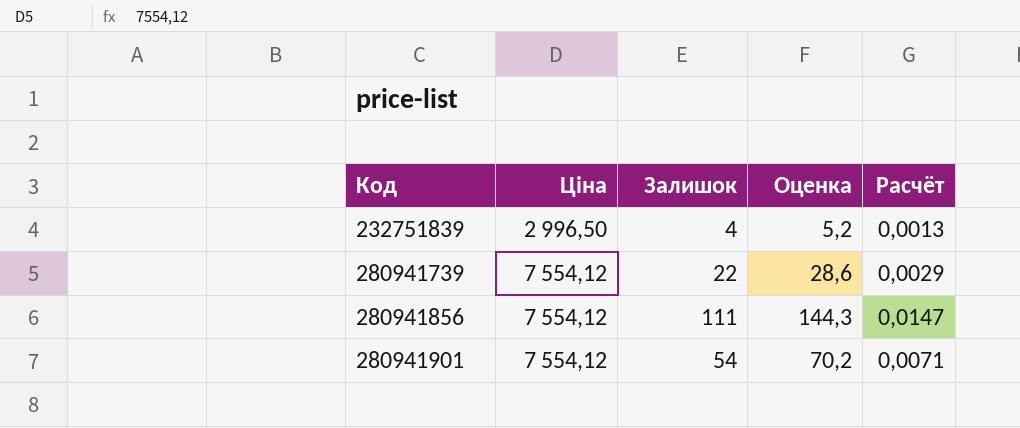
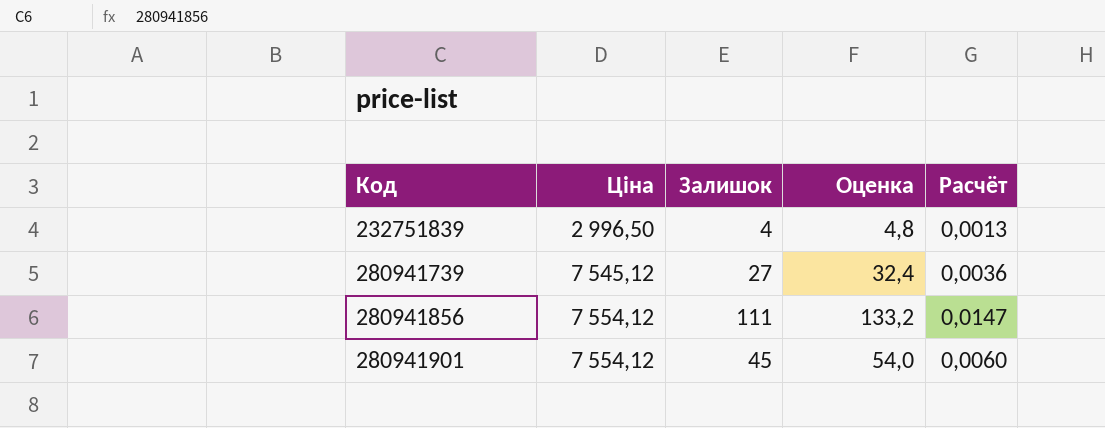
column Оценка | formula: [Залишок] * 1,3 -> [Залишок] * 1,2
280941739 | Ціна: 7 554,12 -> 7 545,12
280941739 | Залишок: 22 -> 27
280941739 | Расчёт: 0,0029 -> 0,0036
280941901 | Залишок: 54 -> 45
280941901 | Расчёт: 0,0071 -> 0,0060

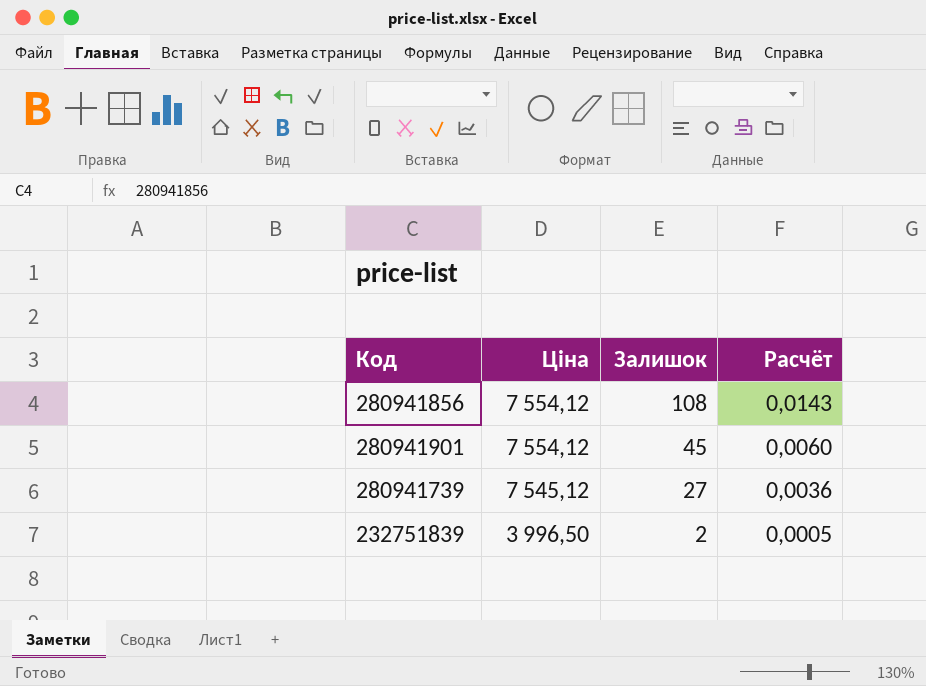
row order: Код ascending -> Ціна descending
column Оценка | formula: [Залишок] * 1,2 -> none
280941856 | Залишок: 111 -> 108
280941856 | Расчёт: 0,0147 -> 0,0143
232751839 | Ціна: 2 996,50 -> 3 996,50
232751839 | Залишок: 4 -> 2
232751839 | Расчёт: 0,0013 -> 0,0005

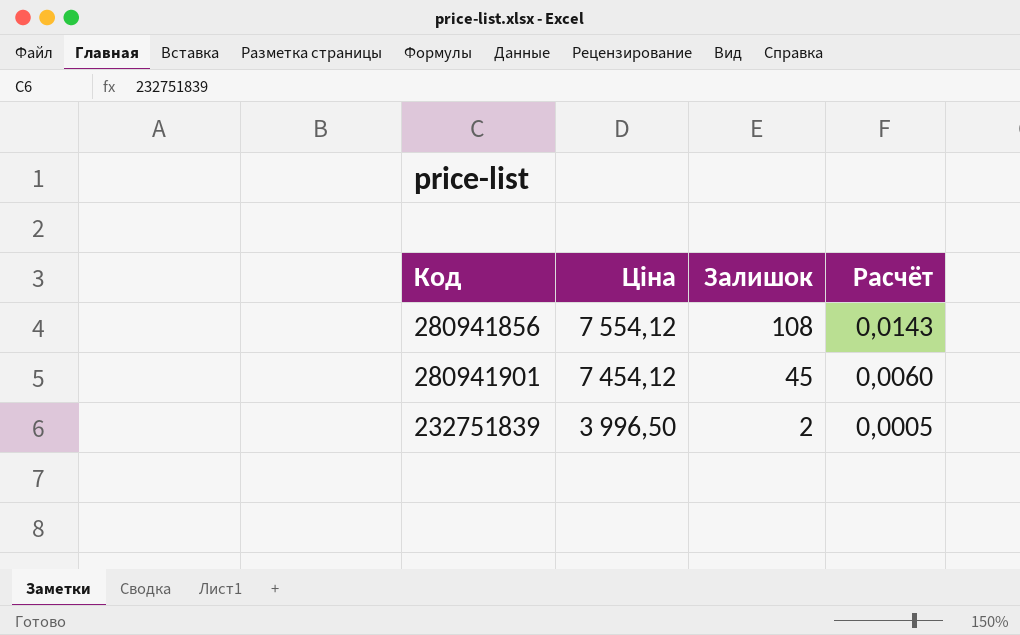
row 280941739: 7 545,12 | 27 | 0,0036 -> none
280941901 | Ціна: 7 554,12 -> 7 454,12

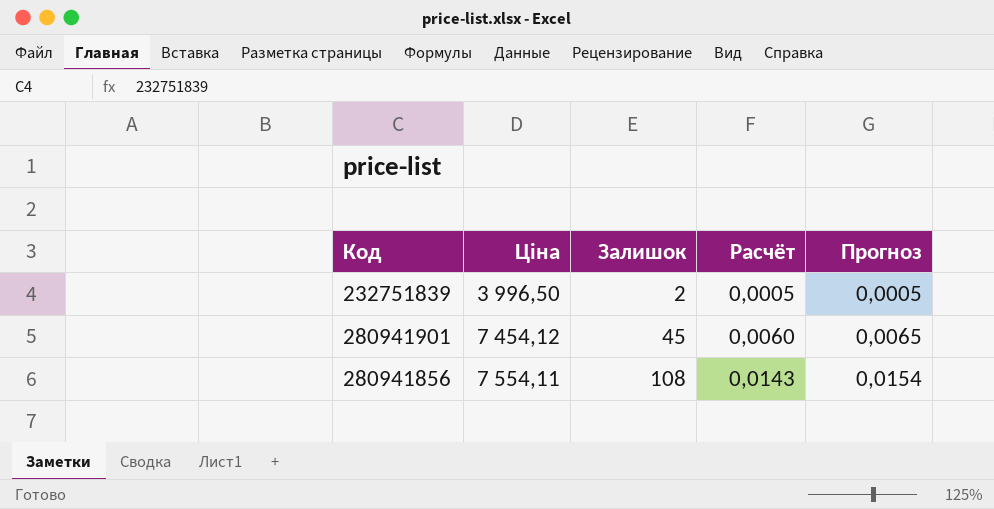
row order: Ціна descending -> Ціна ascending
column Прогноз | formula: none -> [Расчёт] * 1,08
280941856 | Ціна: 7 554,12 -> 7 554,11

